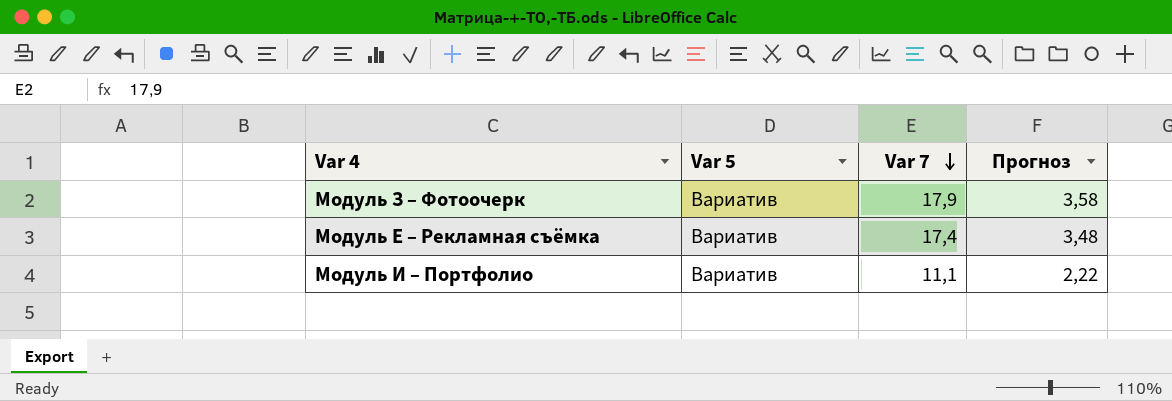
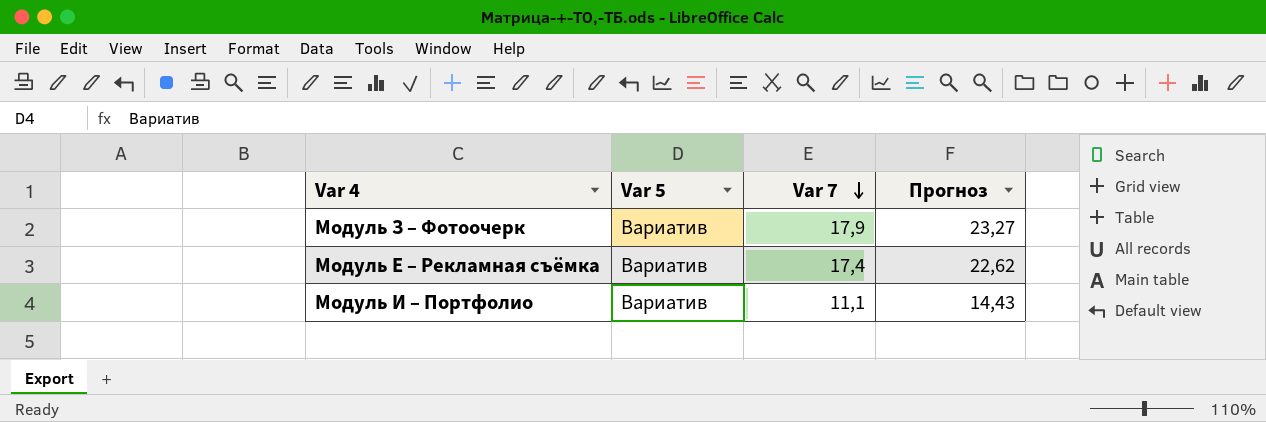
column Прогноз | formula: [Var 7] * 0,2 -> [Var 7] * 1,3

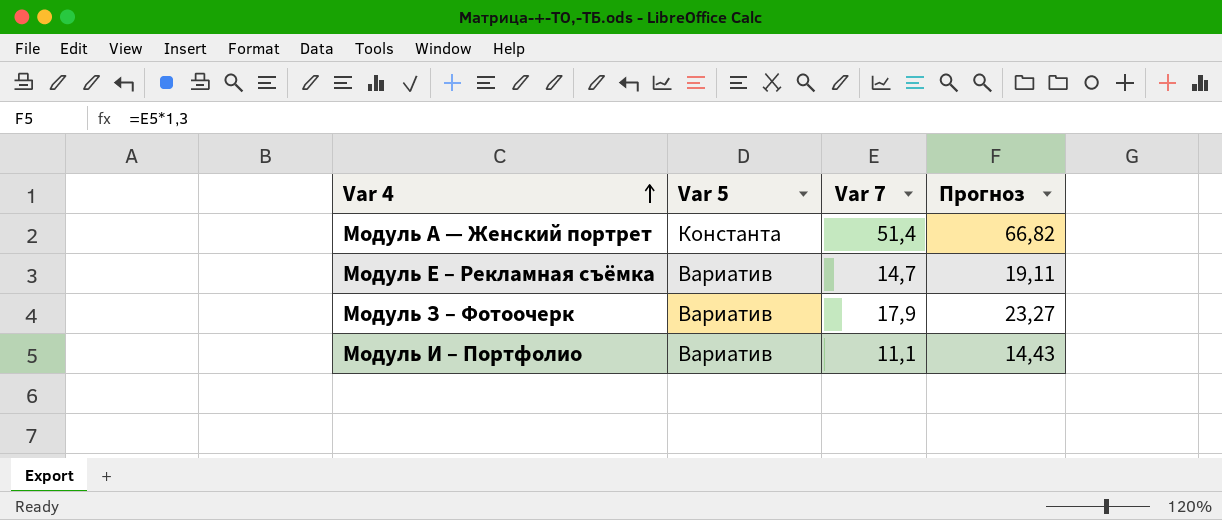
row order: Var 7 descending -> Var 4 ascending
row Модуль А — Женский портрет: none -> Константа | 51,4 | 66,82
Модуль Е – Рекламная съёмка | Var 7: 17,4 -> 14,7
Модуль Е – Рекламная съёмка | Прогноз: 22,62 -> 19,11

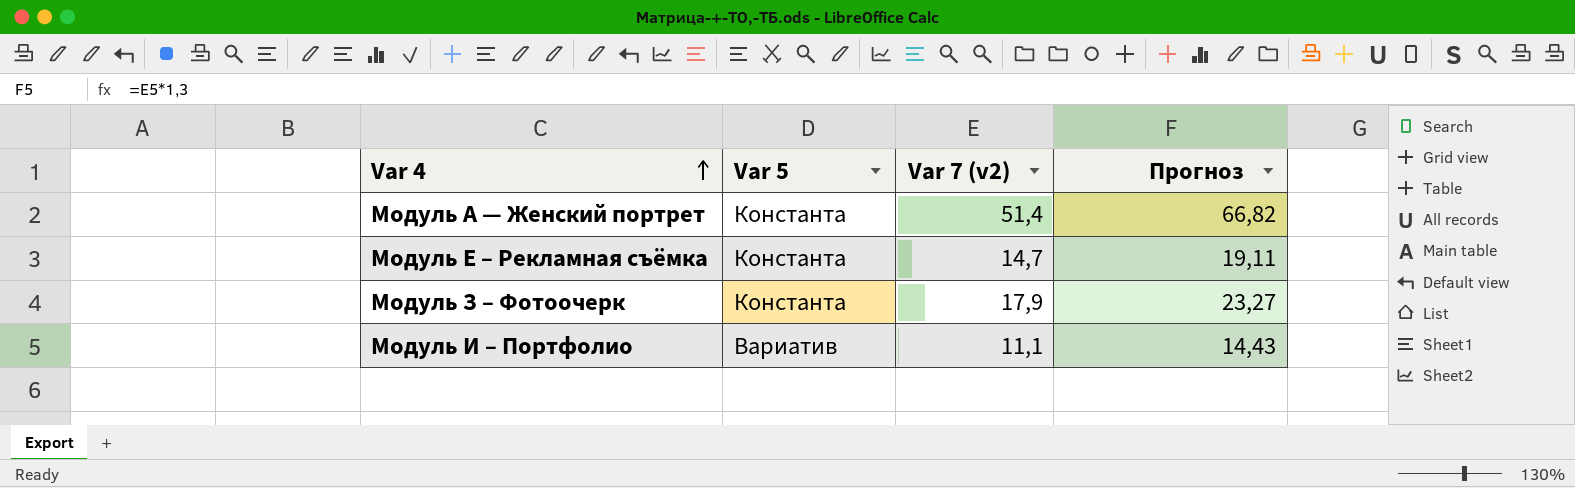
column name: Var 7 -> Var 7 (v2)
Модуль Е – Рекламная съёмка | Var 5: Вариатив -> Константа
Модуль З – Фотоочерк | Var 5: Вариатив -> Константа

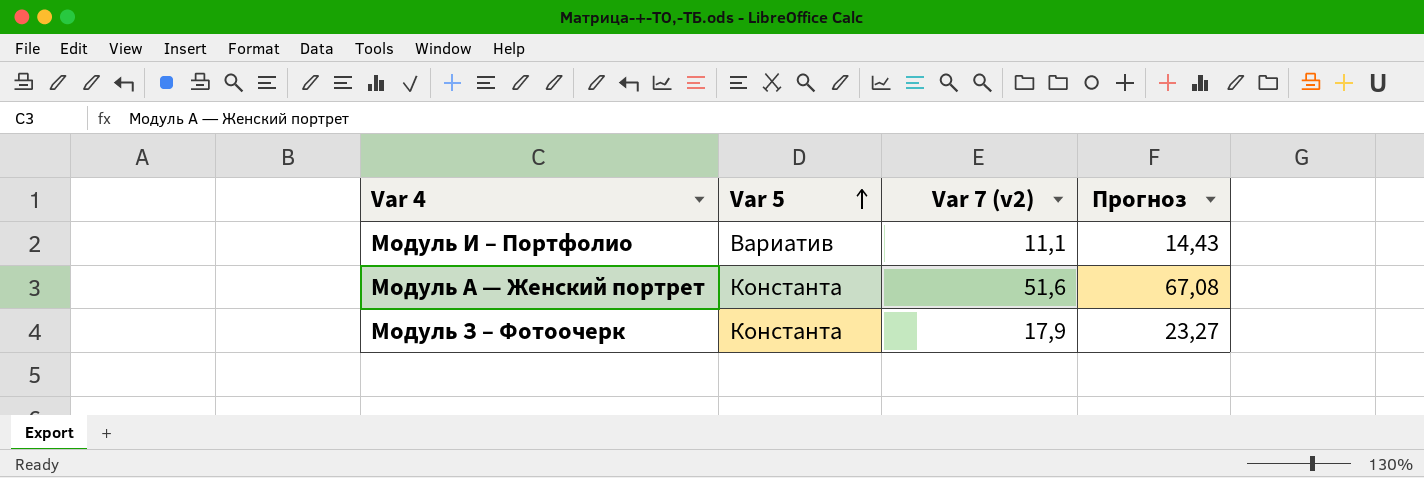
row order: Var 4 ascending -> Var 5 ascending
row Модуль Е – Рекламная съёмка: Константа | 14,7 | 19,11 -> none
Модуль А — Женский портрет | Var 7 (v2): 51,4 -> 51,6
Модуль А — Женский портрет | Прогноз: 66,82 -> 67,08

